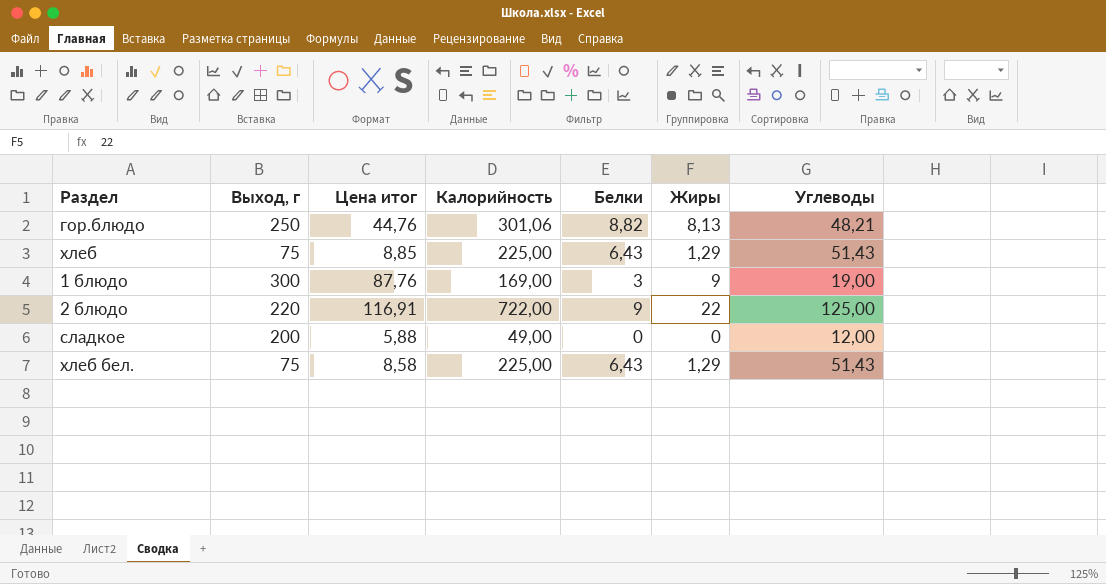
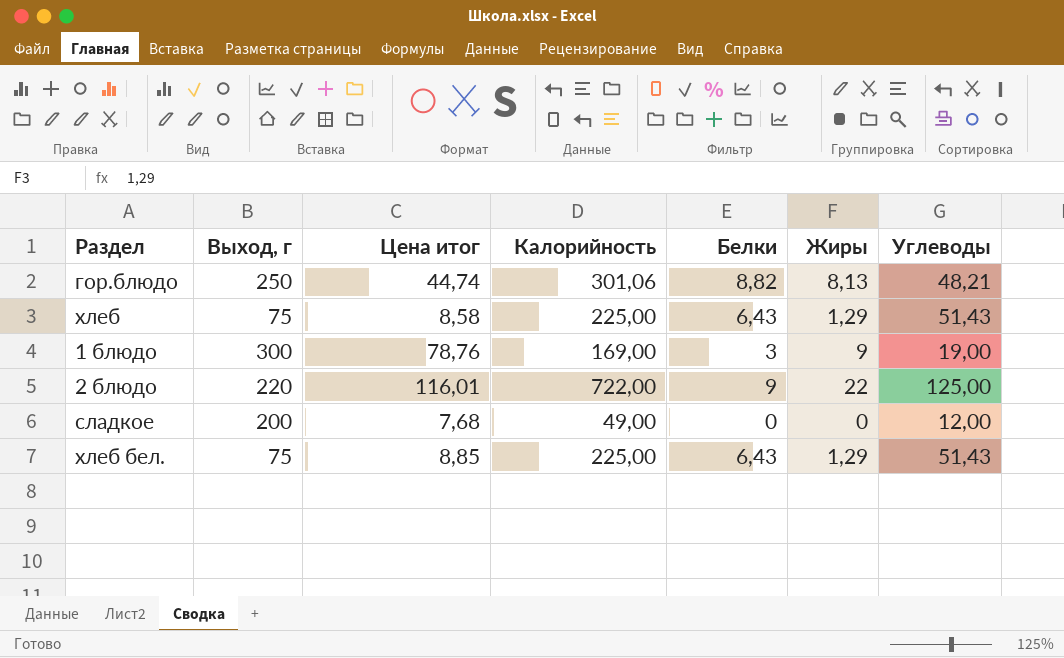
гор.блюдо | Цена итог: 44,76 -> 44,74
хлеб | Цена итог: 8,85 -> 8,58
1 блюдо | Цена итог: 87,76 -> 78,76
2 блюдо | Цена итог: 116,91 -> 116,01
сладкое | Цена итог: 5,88 -> 7,68
хлеб бел. | Цена итог: 8,58 -> 8,85

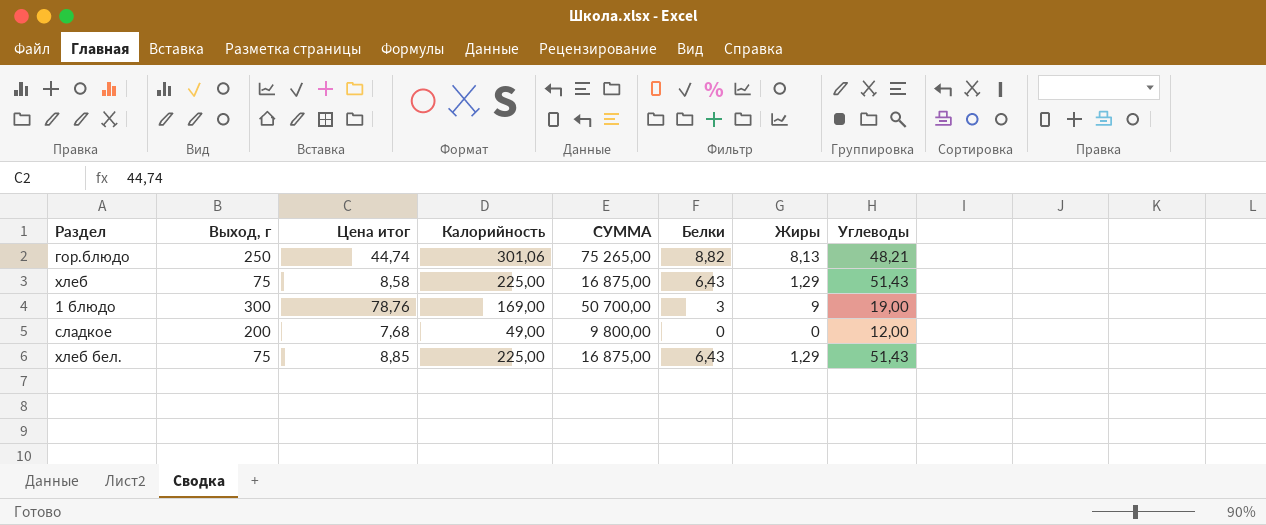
column СУММА | formula: none -> [Выход, г] * [Калорийность]
row 2 блюдо: 220 | 116,01 | 722,00 | 9 | 22 | 125,00 -> none

